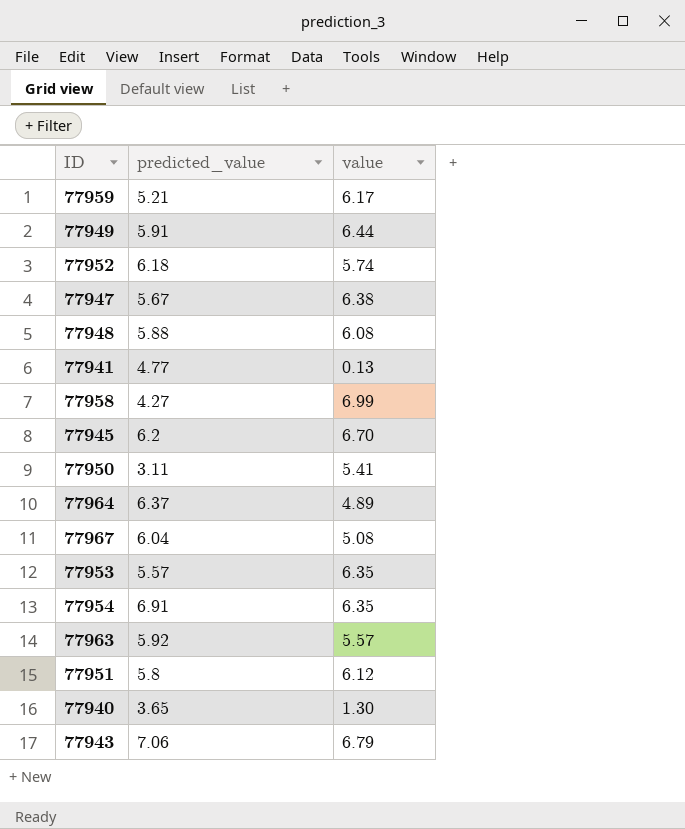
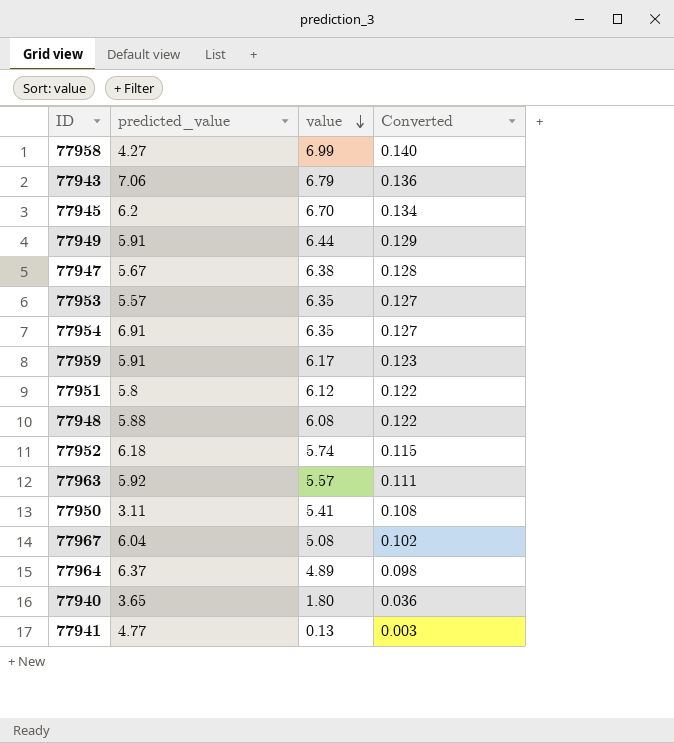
row order: none -> value descending
column Converted | formula: none -> [value] * 0.02
77959 | predicted_value: 5.21 -> 5.91
77940 | value: 1.30 -> 1.80

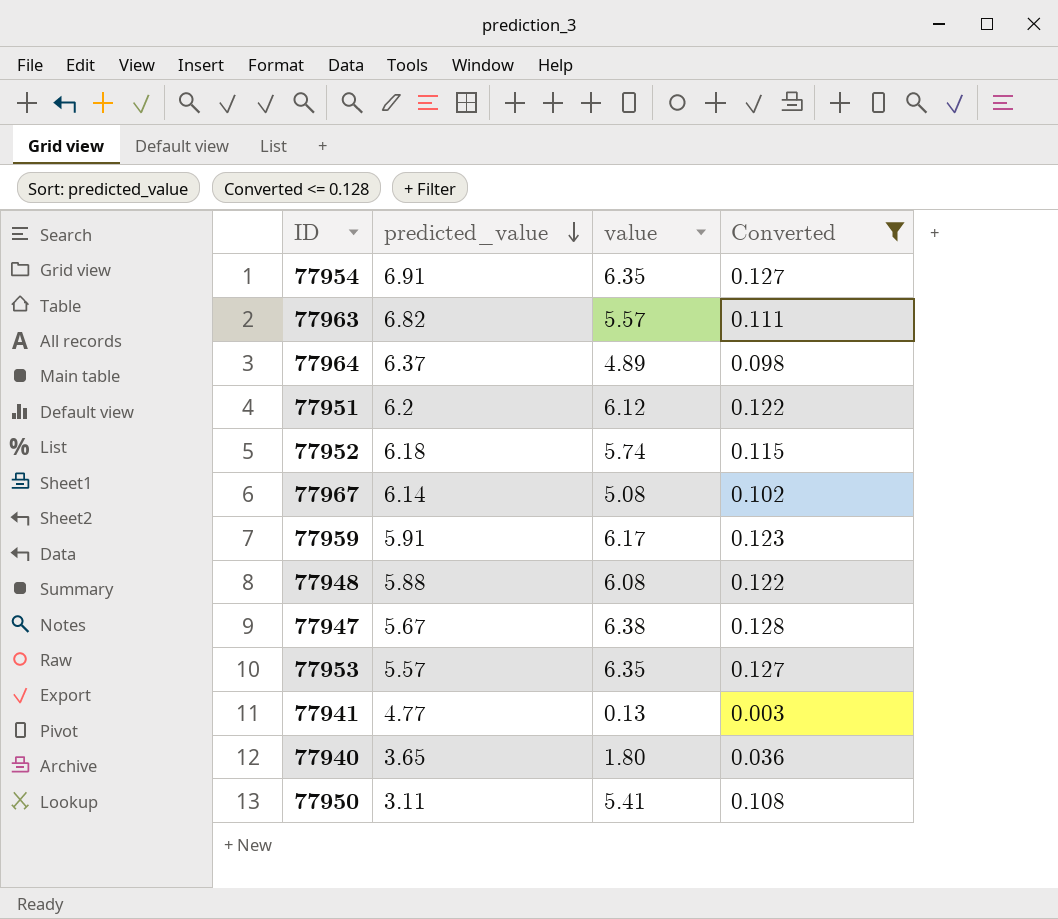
filter: none -> Converted <= 0.128
row order: value descending -> predicted_value descending
77963 | predicted_value: 5.92 -> 6.82
77951 | predicted_value: 5.8 -> 6.2
77967 | predicted_value: 6.04 -> 6.14

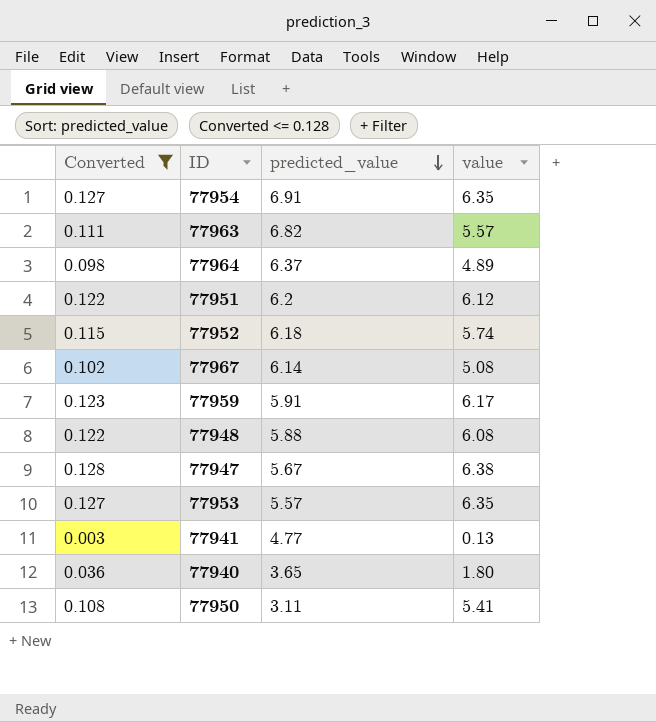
column Converted | position: 4 -> 1

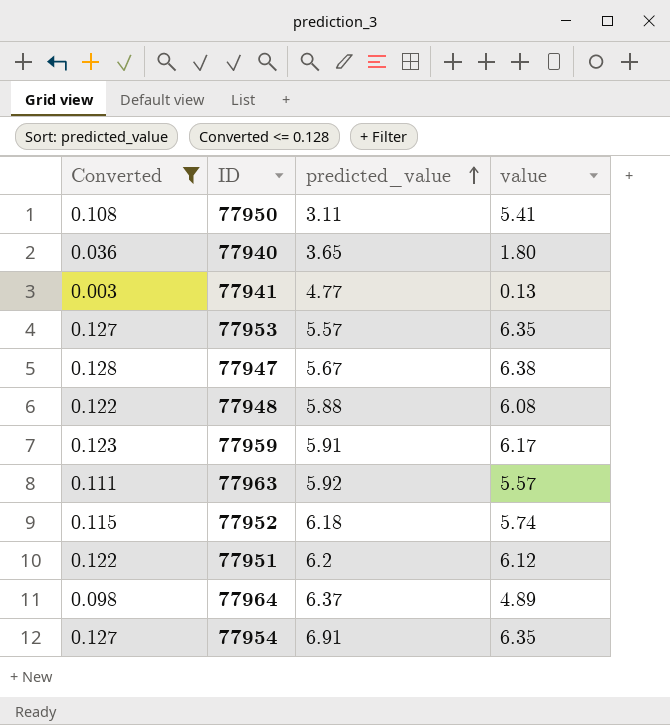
row order: predicted_value descending -> predicted_value ascending
row 77967: 0.102 | 6.14 | 5.08 -> none
77963 | predicted_value: 6.82 -> 5.92

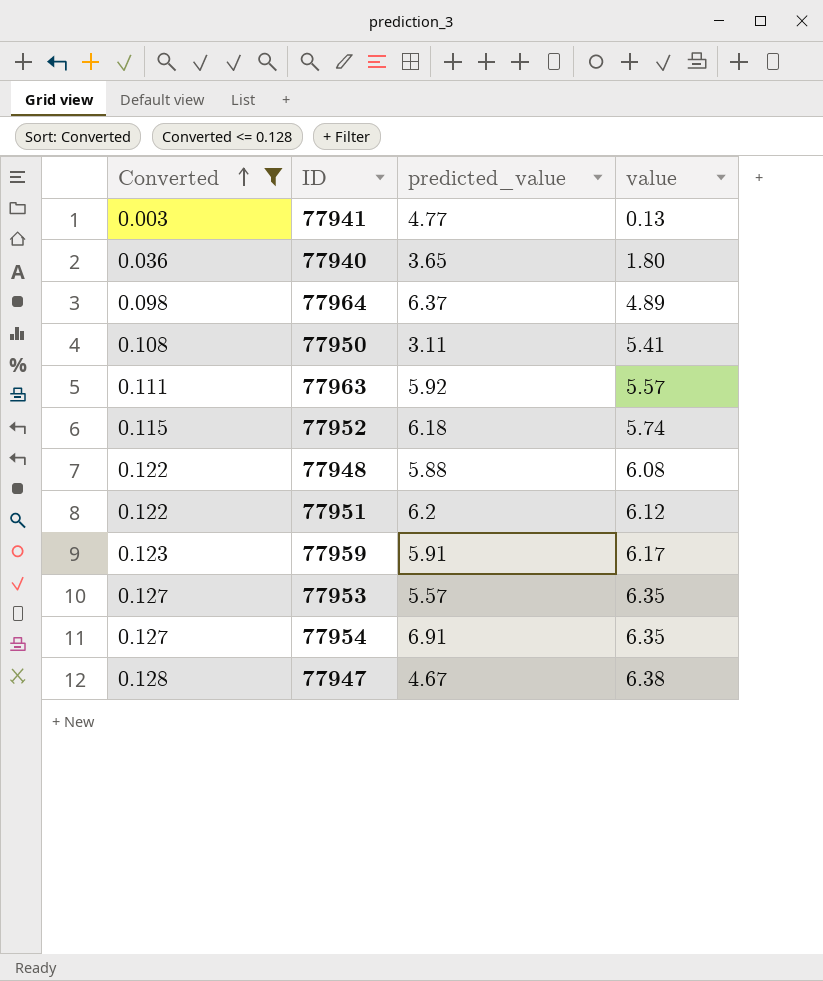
row order: predicted_value ascending -> Converted ascending
77947 | predicted_value: 5.67 -> 4.67

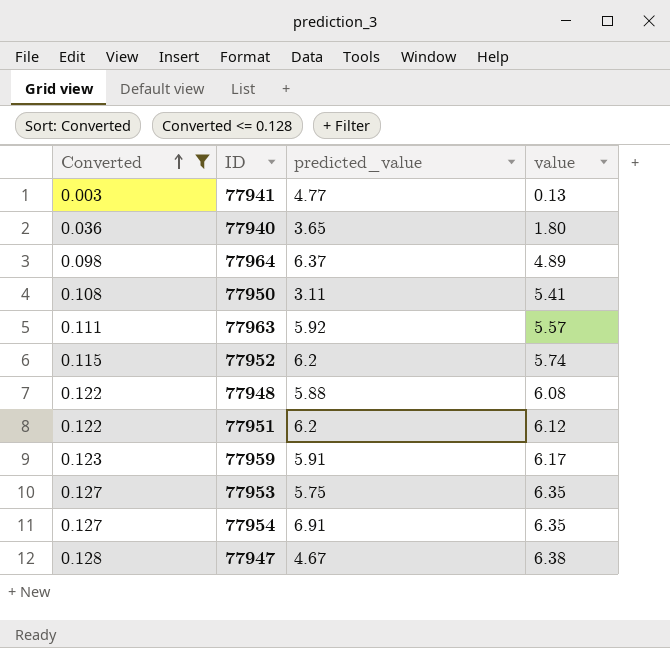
77952 | predicted_value: 6.18 -> 6.2
77953 | predicted_value: 5.57 -> 5.75

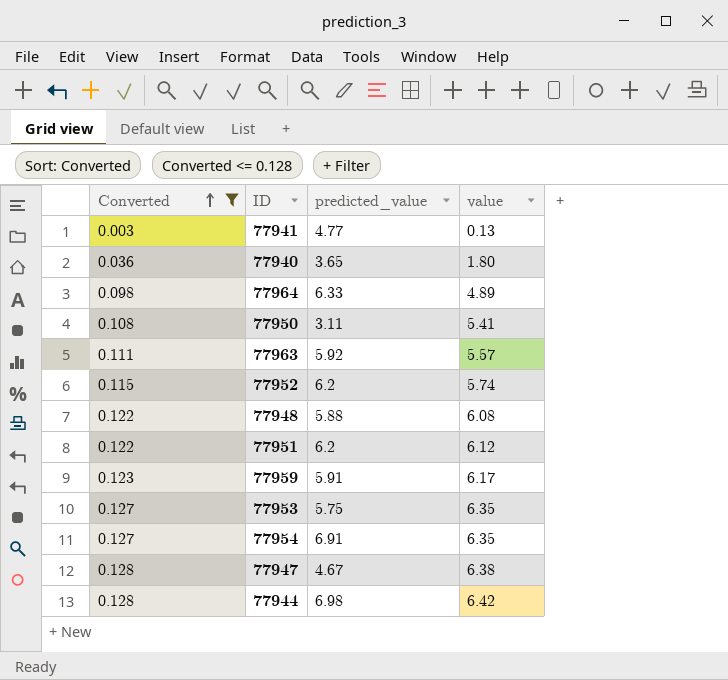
77964 | predicted_value: 6.37 -> 6.33
row 77944: none -> 0.128 | 6.98 | 6.42

